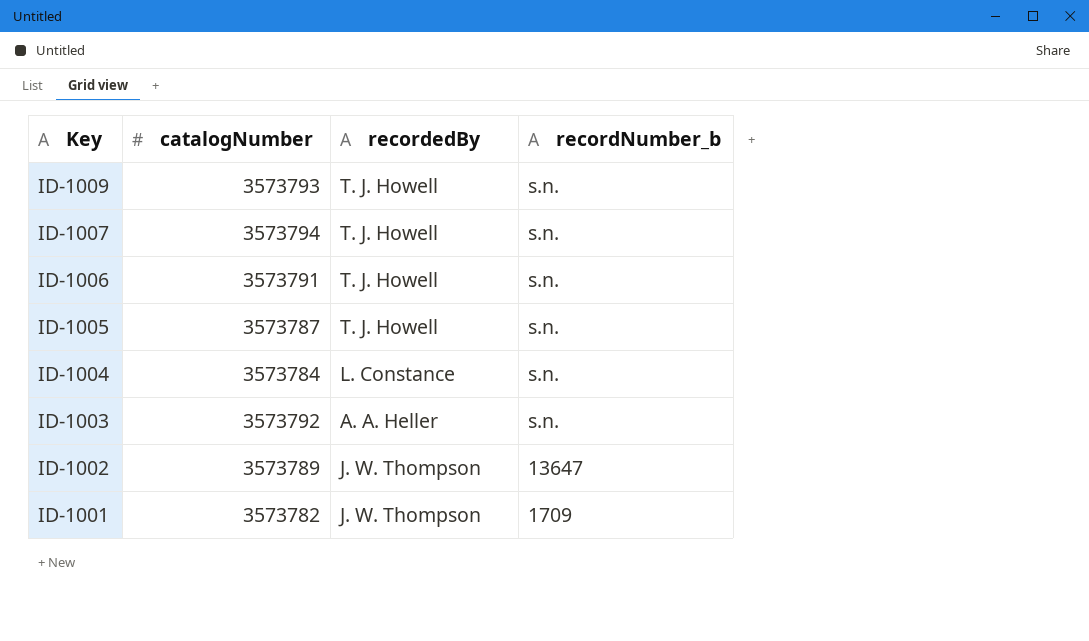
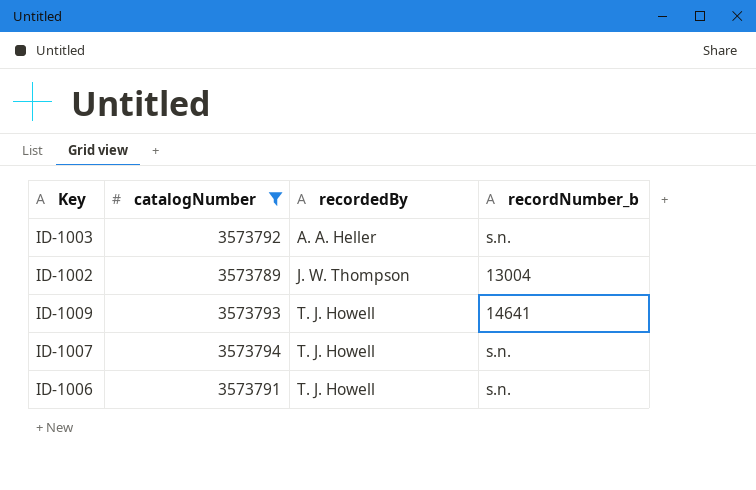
filter: none -> catalogNumber >= 3573789
row order: Key descending -> recordedBy ascending
ID-1002 | recordNumber_b: 13647 -> 13004
ID-1009 | recordNumber_b: s.n. -> 14641

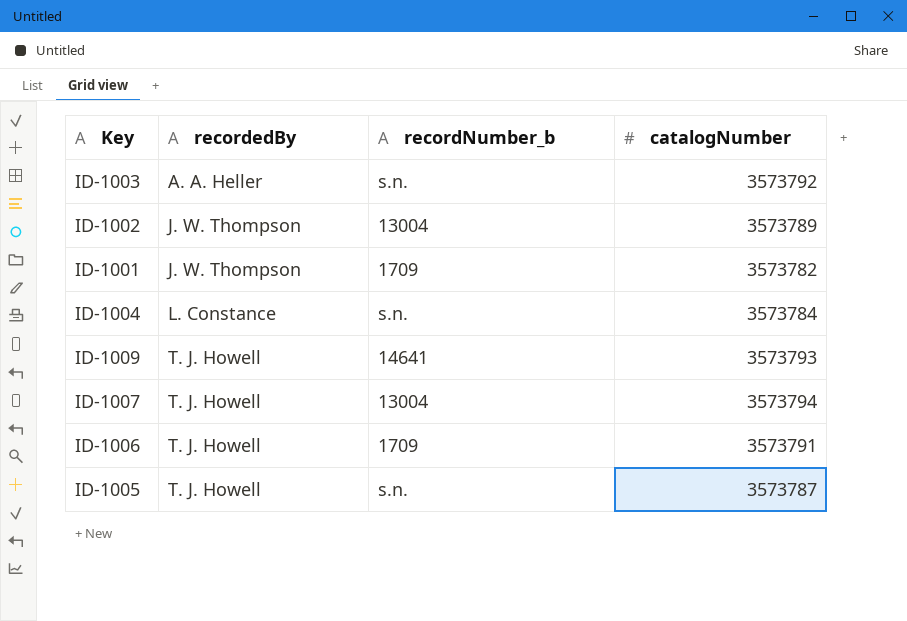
filter: catalogNumber >= 3573789 -> none
column catalogNumber | position: 2 -> 4
ID-1007 | recordNumber_b: s.n. -> 13004
ID-1006 | recordNumber_b: s.n. -> 1709

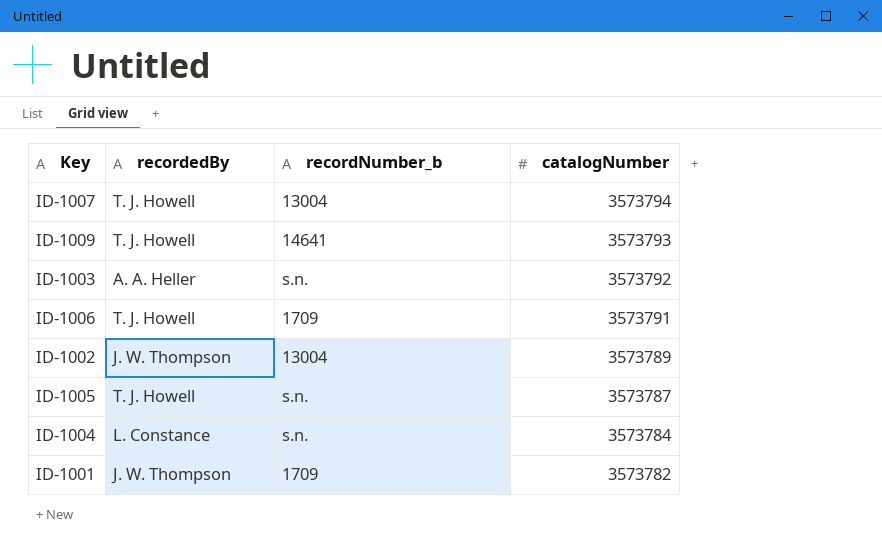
row order: recordedBy ascending -> catalogNumber descending

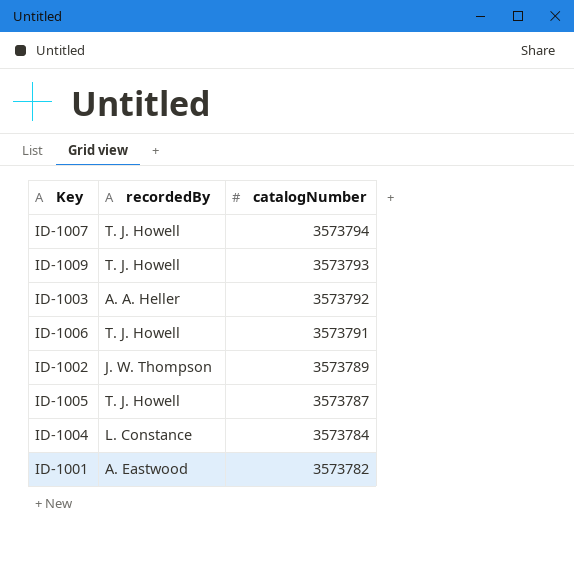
column recordNumber_b | position: 3 -> none
ID-1001 | recordedBy: J. W. Thompson -> A. Eastwood

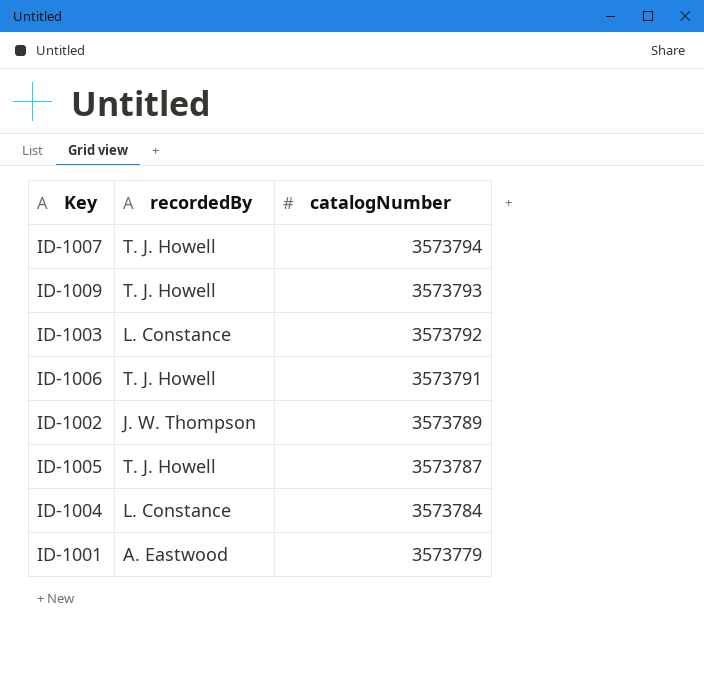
ID-1003 | recordedBy: A. A. Heller -> L. Constance
ID-1001 | catalogNumber: 3573782 -> 3573779

